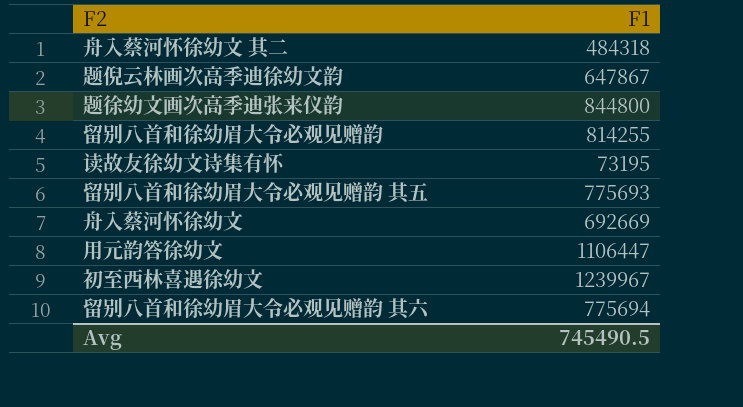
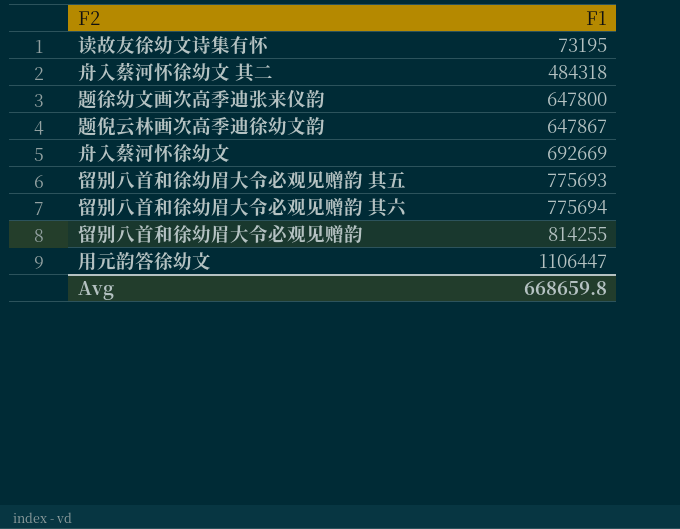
row order: none -> F1 ascending
row 初至西林喜遇徐幼文: 1239967 -> none
题徐幼文画次高季迪张来仪韵 | F1: 844800 -> 647800
Avg | F1: 745490.5 -> 668659.8

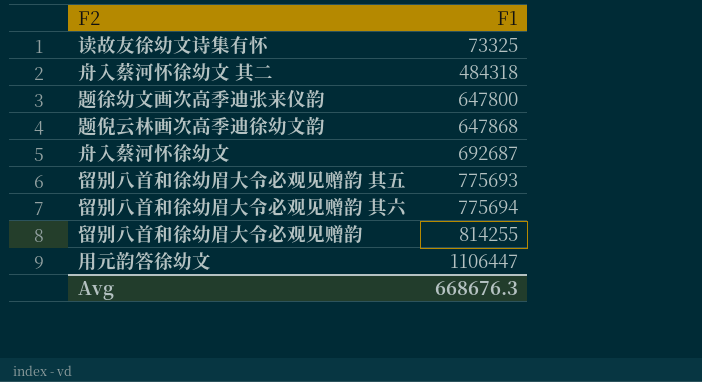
读故友徐幼文诗集有怀 | F1: 73195 -> 73325
题倪云林画次高季迪徐幼文韵 | F1: 647867 -> 647868
舟入蔡河怀徐幼文 | F1: 692669 -> 692687
Avg | F1: 668659.8 -> 668676.3

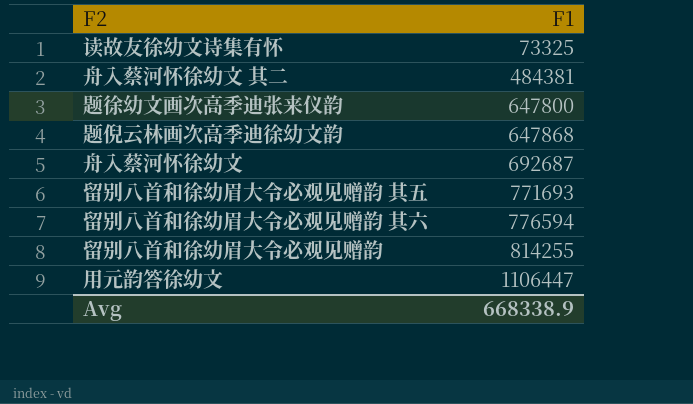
舟入蔡河怀徐幼文 其二 | F1: 484318 -> 484381
留别八首和徐幼眉大令必观见赠韵 其五 | F1: 775693 -> 771693
留别八首和徐幼眉大令必观见赠韵 其六 | F1: 775694 -> 776594
Avg | F1: 668676.3 -> 668338.9

